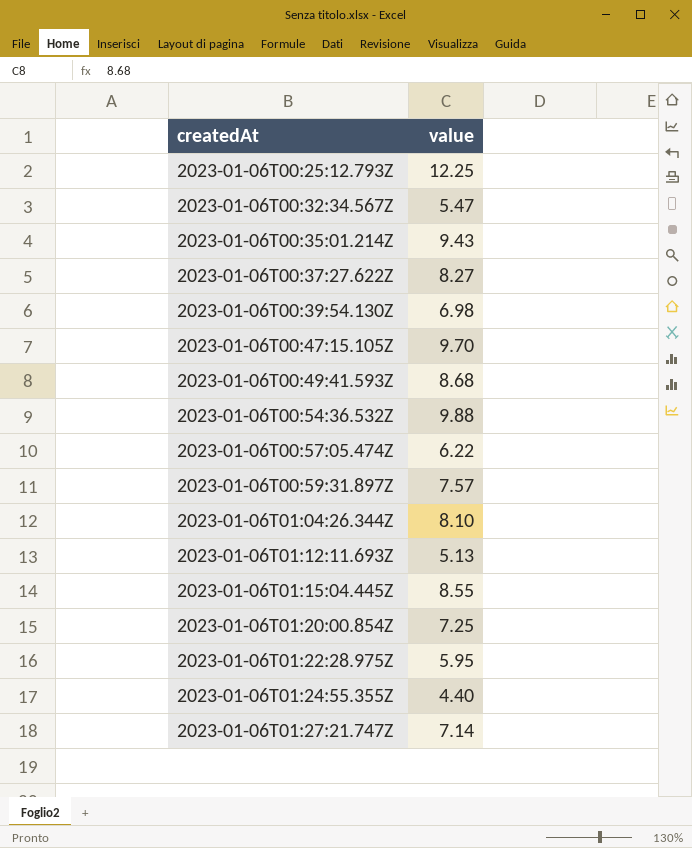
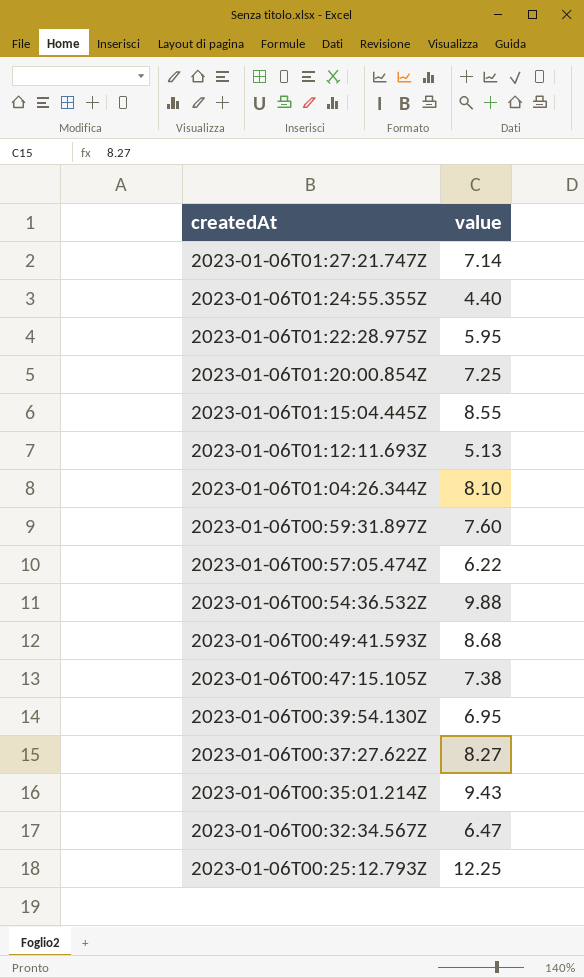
row order: createdAt ascending -> createdAt descending
2023-01-06T00:59:31.897Z | value: 7.57 -> 7.60
2023-01-06T00:47:15.105Z | value: 9.70 -> 7.38
2023-01-06T00:39:54.130Z | value: 6.98 -> 6.95
2023-01-06T00:32:34.567Z | value: 5.47 -> 6.47

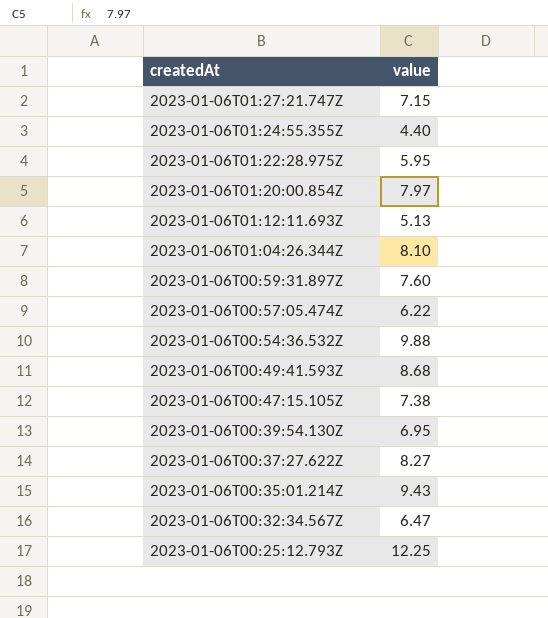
row 2023-01-06T01:15:04.445Z: 8.55 -> none
2023-01-06T01:27:21.747Z | value: 7.14 -> 7.15
2023-01-06T01:20:00.854Z | value: 7.25 -> 7.97

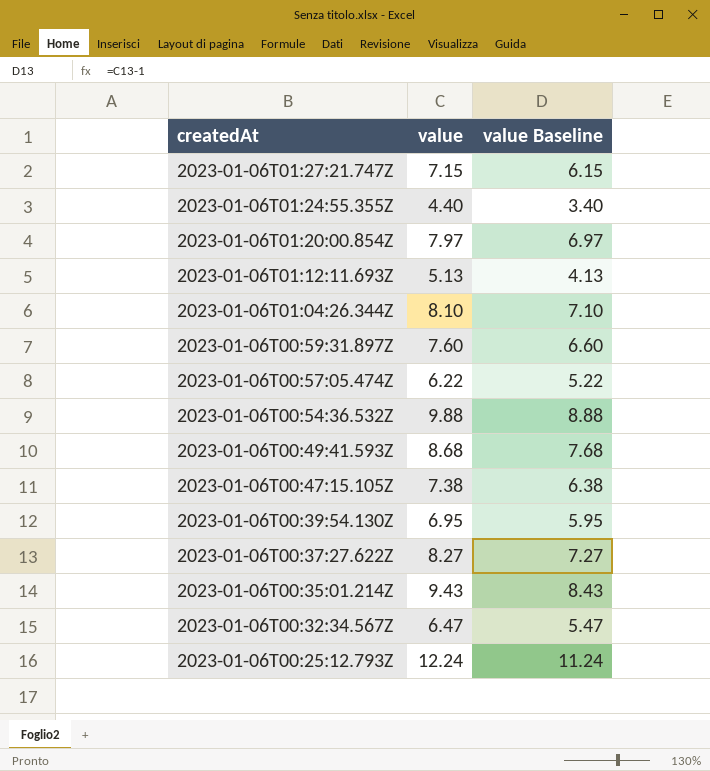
column value Baseline | formula: none -> [value] - 1
row 2023-01-06T01:22:28.975Z: 5.95 -> none
2023-01-06T00:25:12.793Z | value: 12.25 -> 12.24

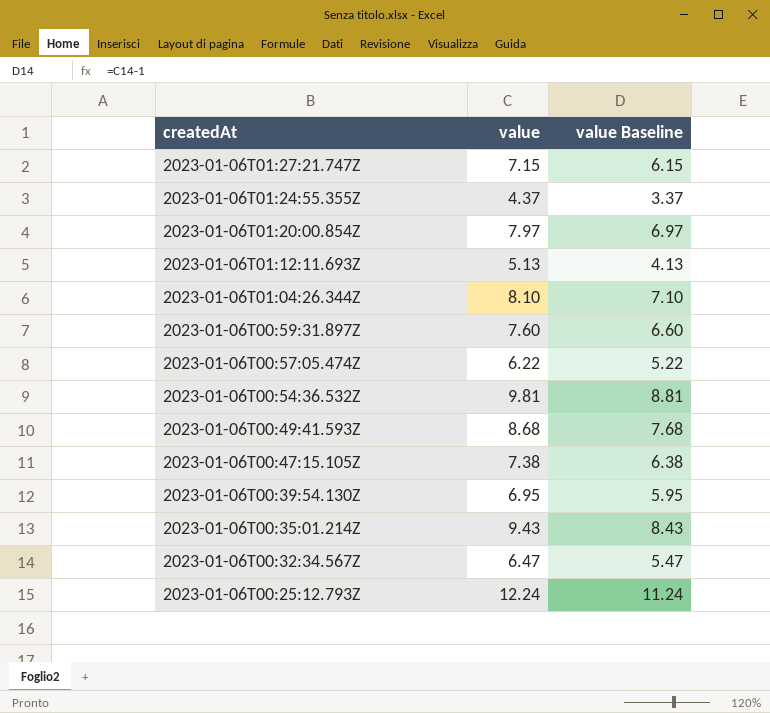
row 2023-01-06T00:37:27.622Z: 8.27 | 7.27 -> none
2023-01-06T01:24:55.355Z | value: 4.40 -> 4.37
2023-01-06T01:24:55.355Z | value Baseline: 3.40 -> 3.37
2023-01-06T00:54:36.532Z | value: 9.88 -> 9.81
2023-01-06T00:54:36.532Z | value Baseline: 8.88 -> 8.81

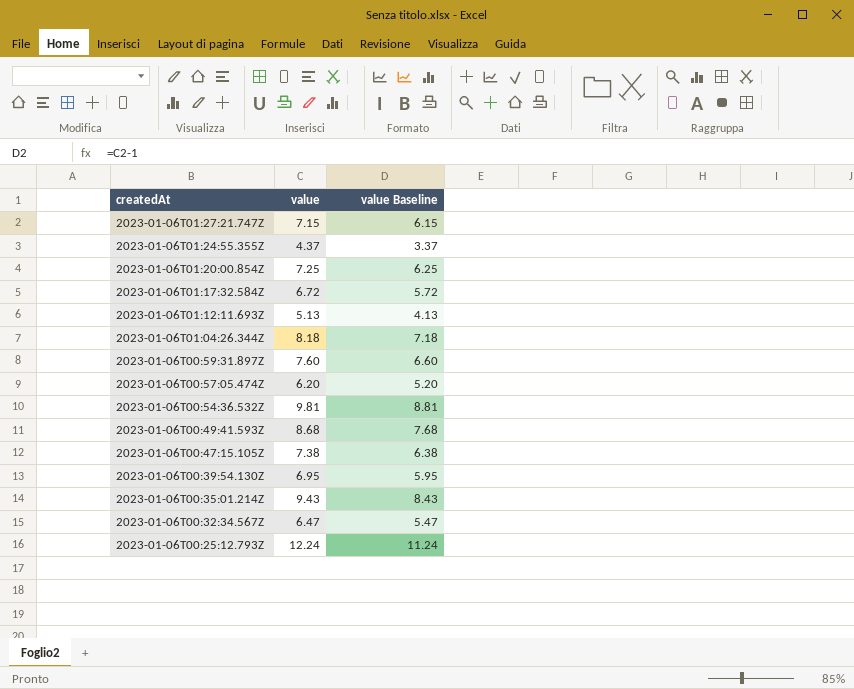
2023-01-06T01:20:00.854Z | value: 7.97 -> 7.25
2023-01-06T01:20:00.854Z | value Baseline: 6.97 -> 6.25
row 2023-01-06T01:17:32.584Z: none -> 6.72 | 5.72
2023-01-06T01:04:26.344Z | value: 8.10 -> 8.18
2023-01-06T01:04:26.344Z | value Baseline: 7.10 -> 7.18
2023-01-06T00:57:05.474Z | value: 6.22 -> 6.20
2023-01-06T00:57:05.474Z | value Baseline: 5.22 -> 5.20

